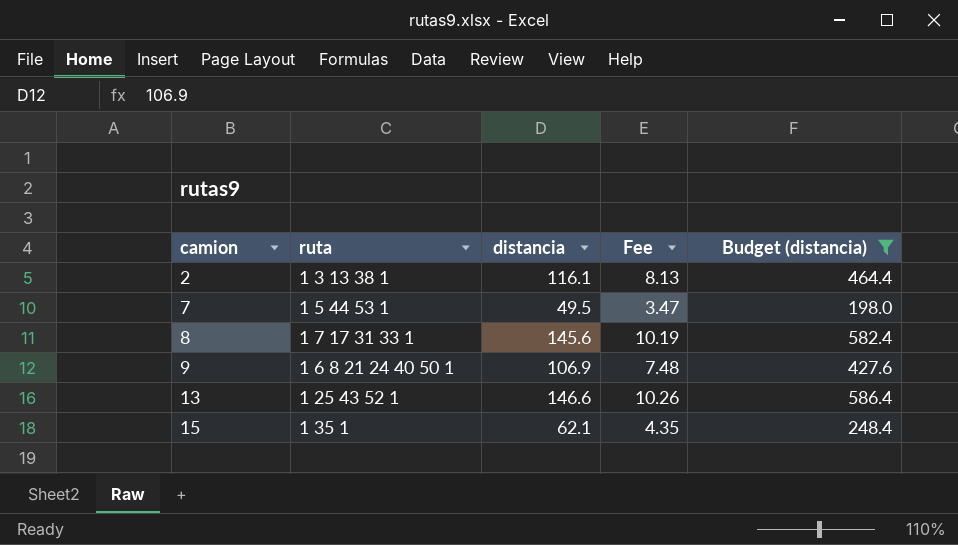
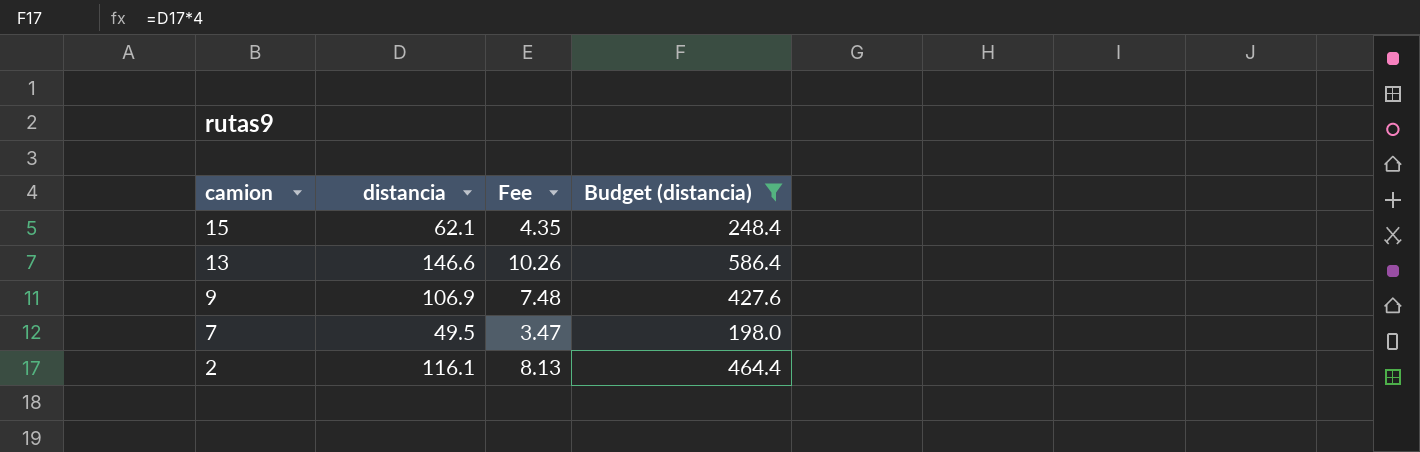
row order: camion ascending -> camion descending
column ruta | position: 2 -> none
row 8: 1 7 17 31 33 1 | 145.6 | 10.19 | 582.4 -> none

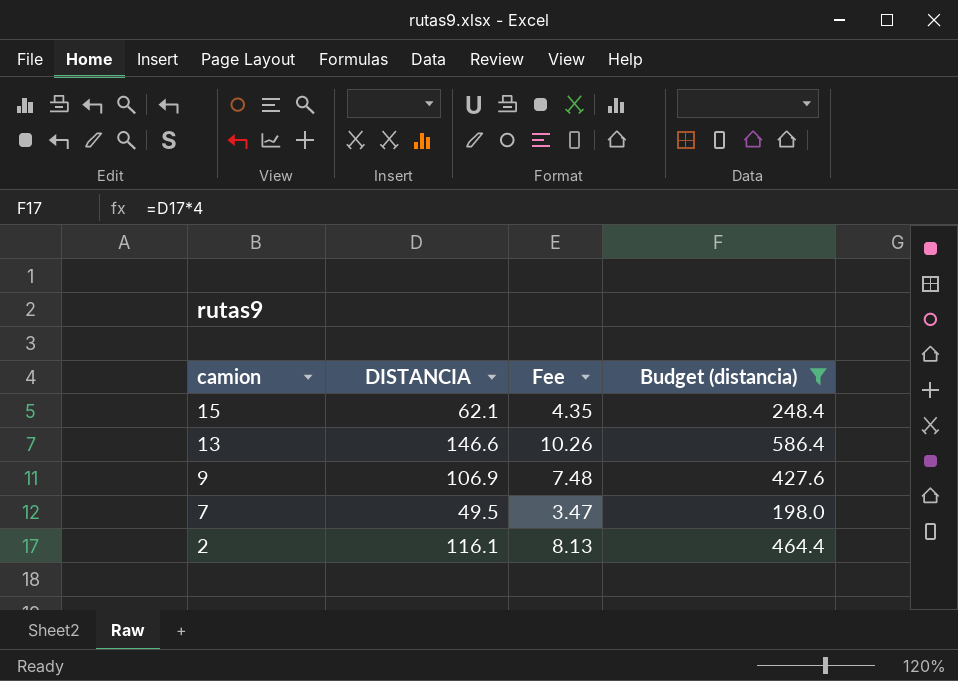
column name: distancia -> DISTANCIA

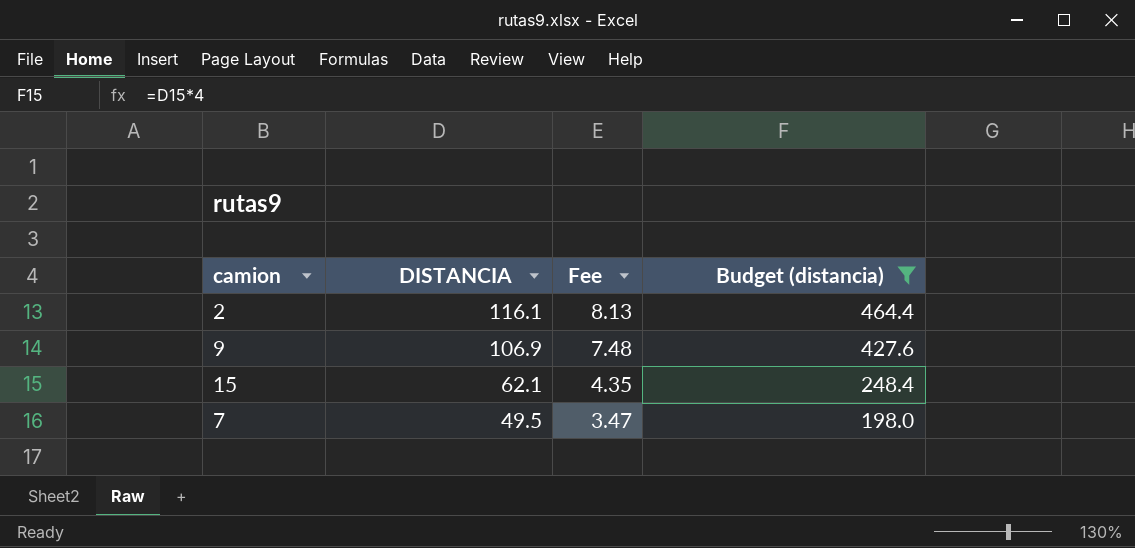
row order: camion descending -> DISTANCIA descending
row 13: 146.6 | 10.26 | 586.4 -> none

